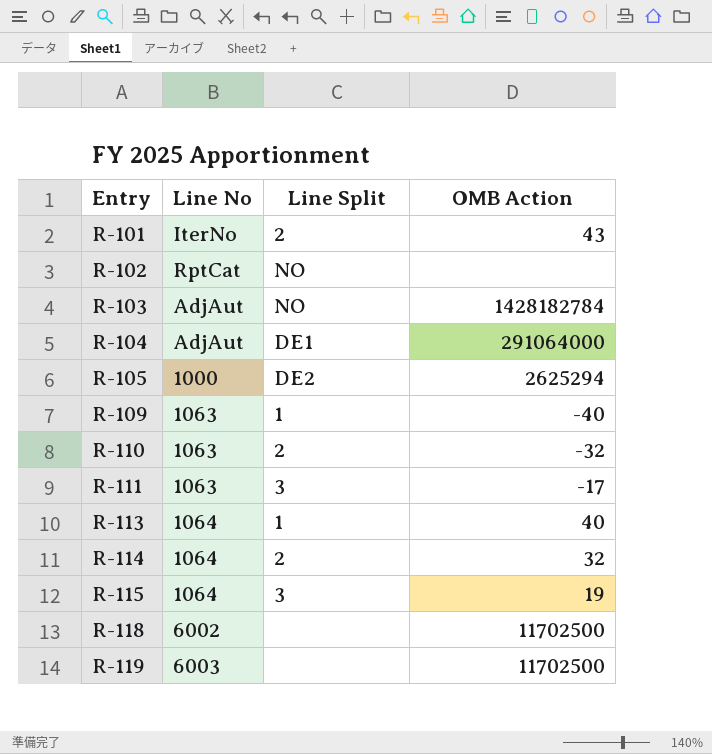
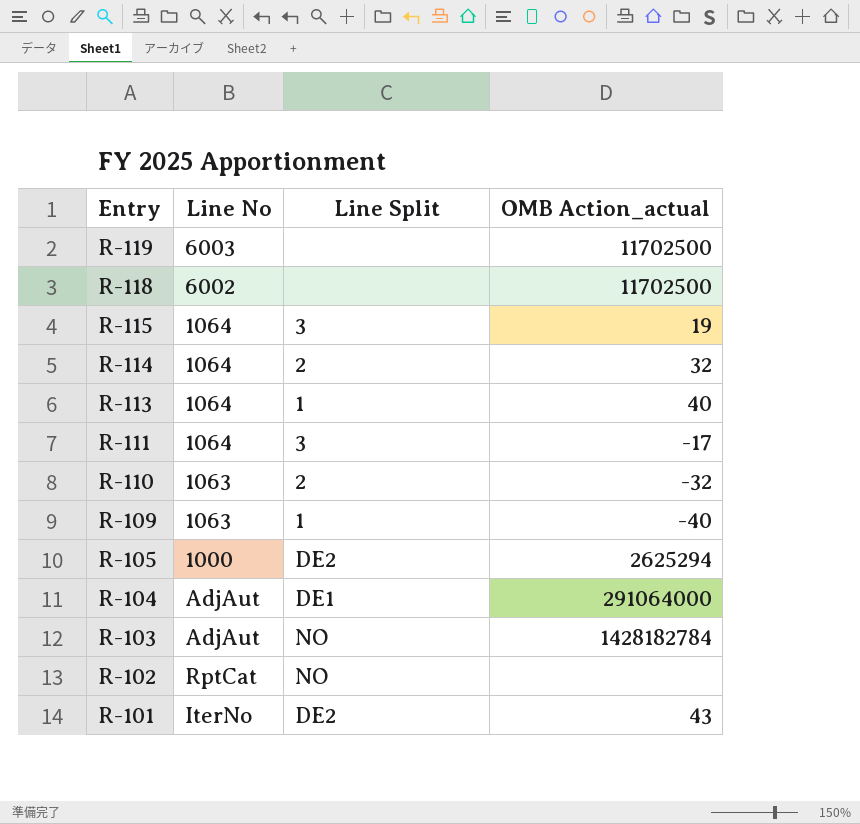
row order: Entry ascending -> Entry descending
column name: OMB Action -> OMB Action_actual
R-111 | Line No: 1063 -> 1064
R-101 | Line Split: 2 -> DE2

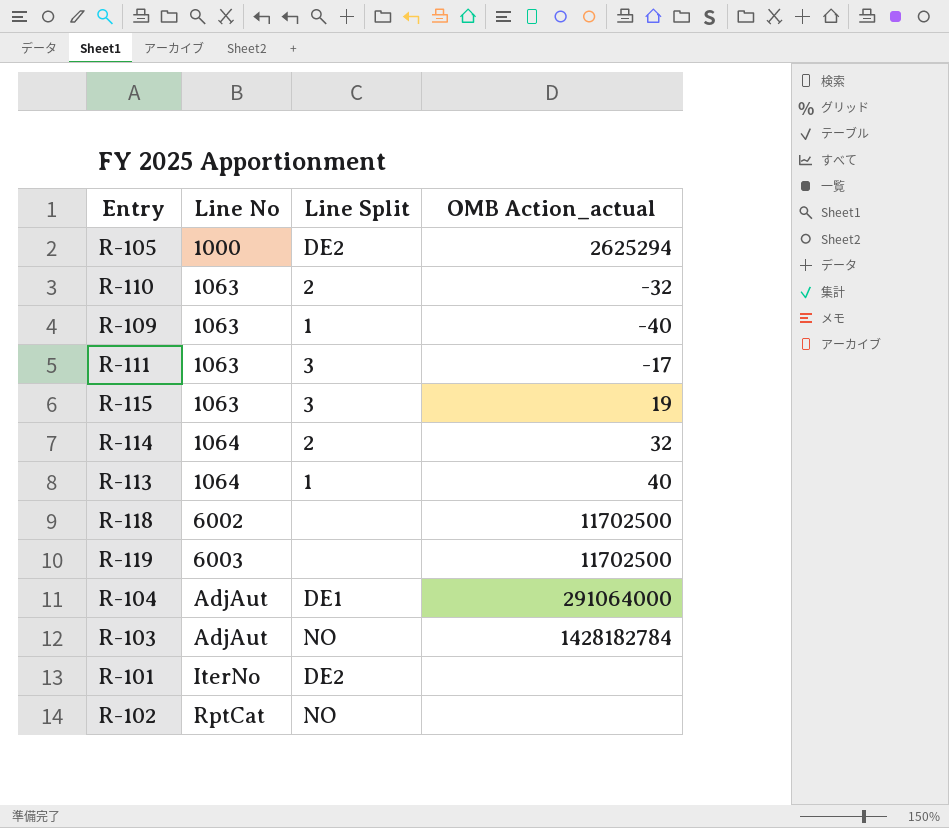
row order: Entry descending -> Line No ascending
R-111 | Line No: 1064 -> 1063
R-115 | Line No: 1064 -> 1063
R-101 | OMB Action_actual: 43 -> none

